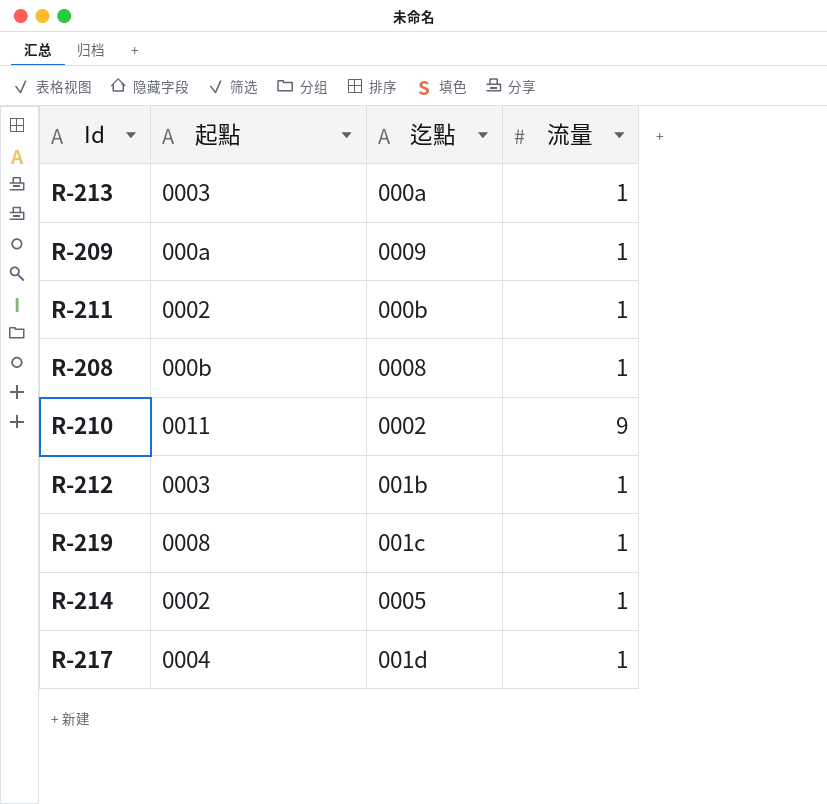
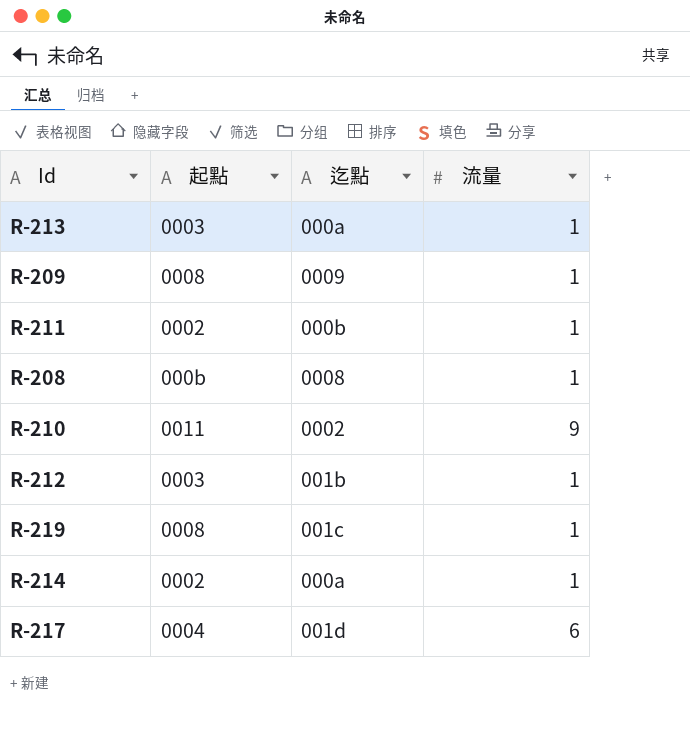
R-209 | 起點: 000a -> 0008
R-214 | 迄點: 0005 -> 000a
R-217 | 流量: 1 -> 6

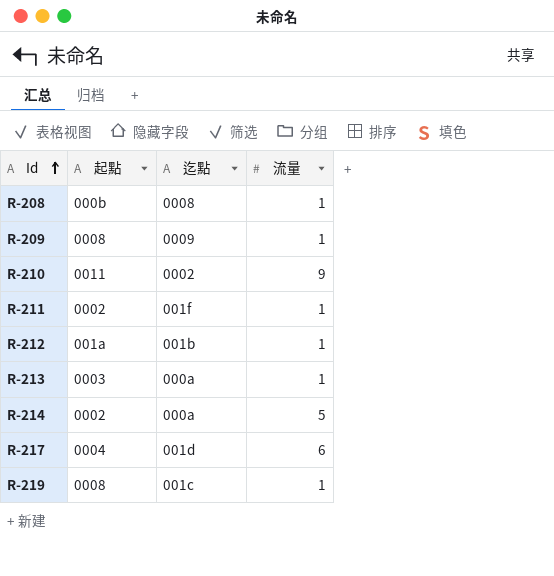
row order: none -> Id ascending
R-211 | 迄點: 000b -> 001f
R-212 | 起點: 0003 -> 001a
R-214 | 流量: 1 -> 5

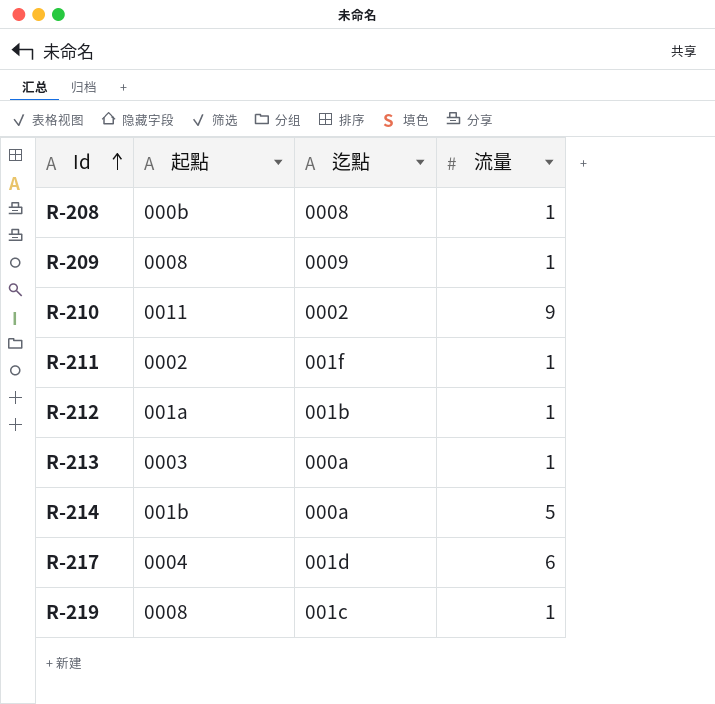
R-214 | 起點: 0002 -> 001b

